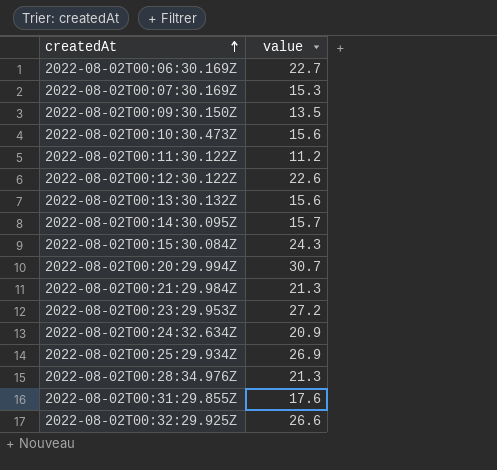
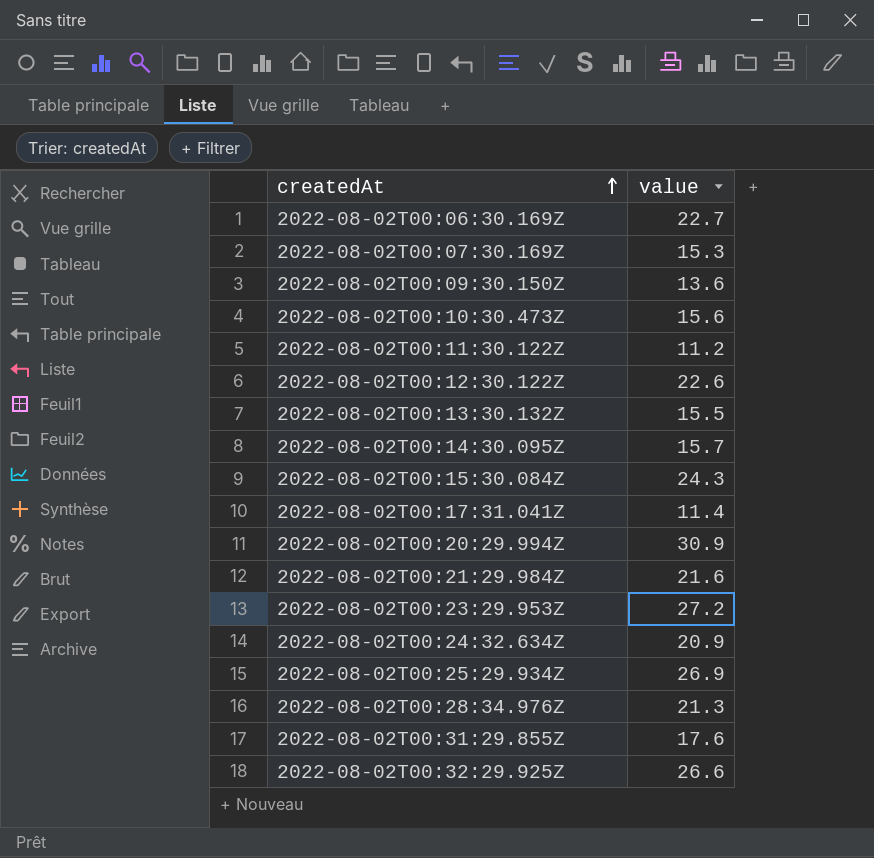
2022-08-02T00:09:30.150Z | value: 13.5 -> 13.6
2022-08-02T00:13:30.132Z | value: 15.6 -> 15.5
row 2022-08-02T00:17:31.041Z: none -> 11.4
2022-08-02T00:20:29.994Z | value: 30.7 -> 30.9
2022-08-02T00:21:29.984Z | value: 21.3 -> 21.6

